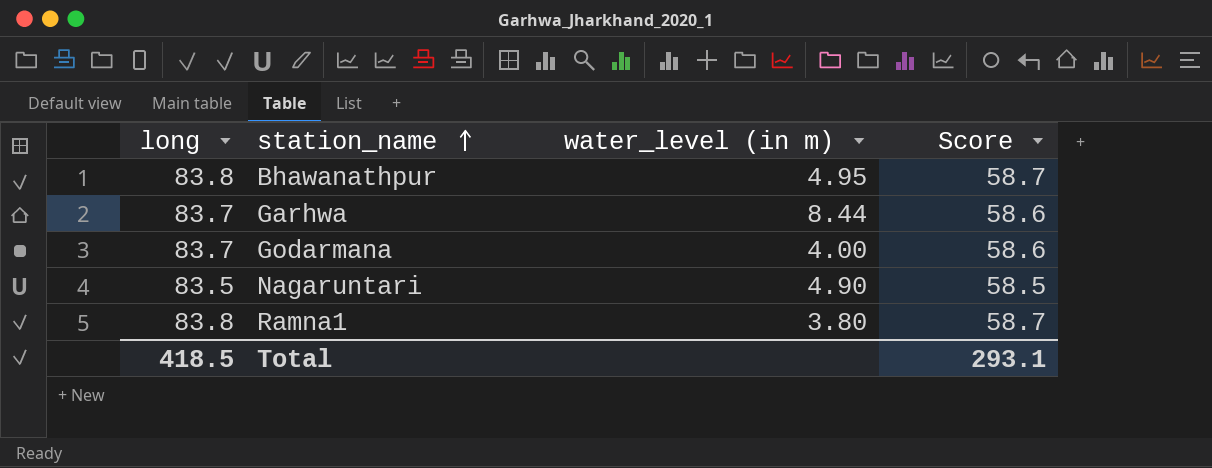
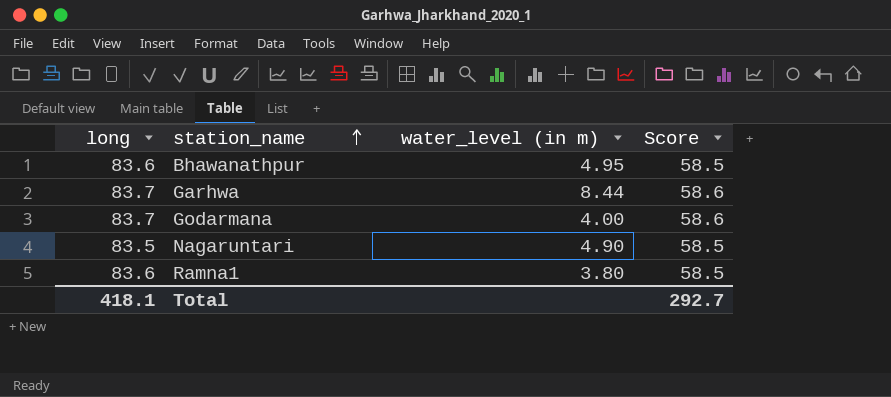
Bhawanathpur | long: 83.8 -> 83.6
Bhawanathpur | Score: 58.7 -> 58.5
Ramna1 | long: 83.8 -> 83.6
Ramna1 | Score: 58.7 -> 58.5
Total | long: 418.5 -> 418.1
Total | Score: 293.1 -> 292.7

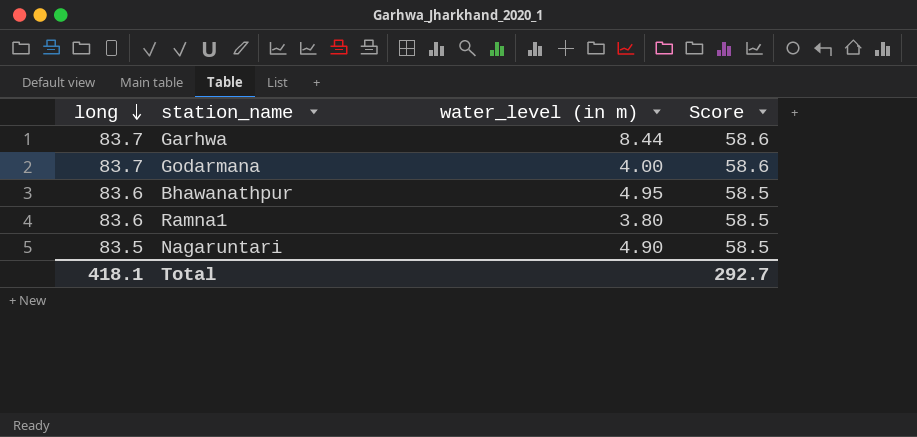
row order: station_name ascending -> long descending

